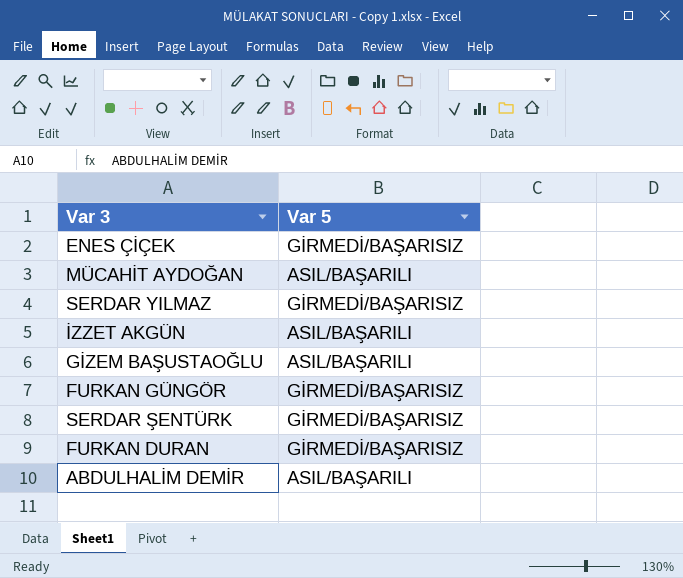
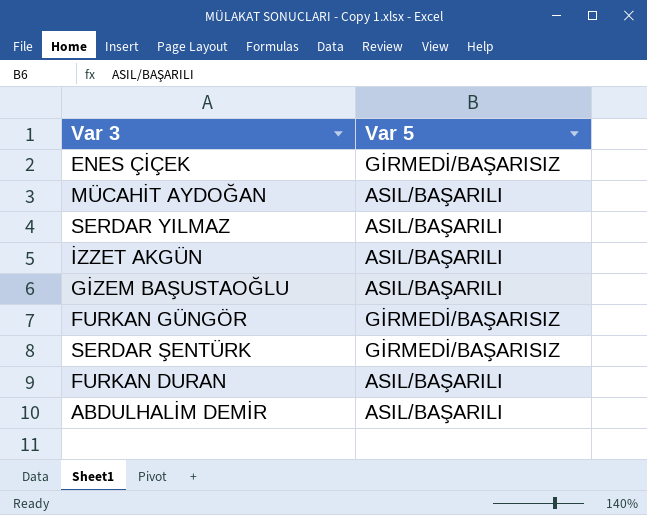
SERDAR YILMAZ | Var 5: GİRMEDİ/BAŞARISIZ -> ASIL/BAŞARILI
FURKAN DURAN | Var 5: GİRMEDİ/BAŞARISIZ -> ASIL/BAŞARILI

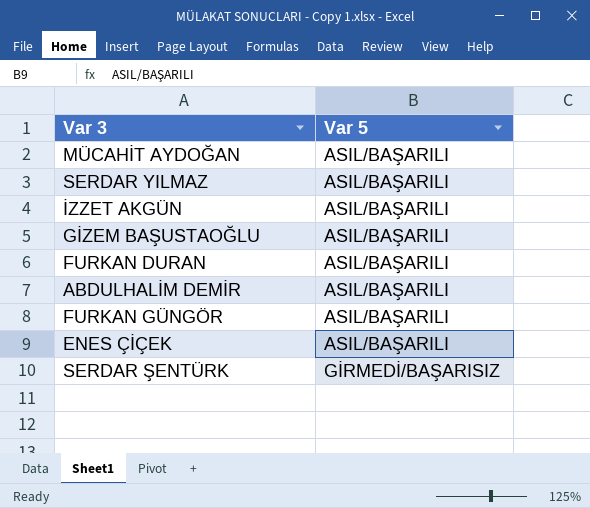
row order: none -> Var 5 ascending
FURKAN GÜNGÖR | Var 5: GİRMEDİ/BAŞARISIZ -> ASIL/BAŞARILI
ENES ÇİÇEK | Var 5: GİRMEDİ/BAŞARISIZ -> ASIL/BAŞARILI

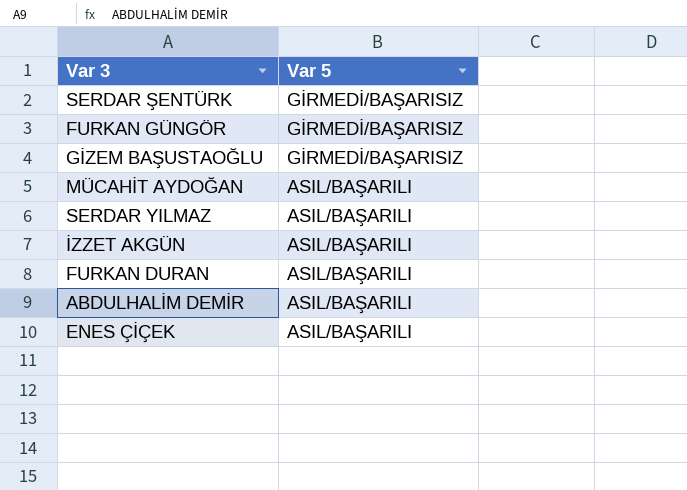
row order: Var 5 ascending -> Var 5 descending
FURKAN GÜNGÖR | Var 5: ASIL/BAŞARILI -> GİRMEDİ/BAŞARISIZ
GİZEM BAŞUSTAOĞLU | Var 5: ASIL/BAŞARILI -> GİRMEDİ/BAŞARISIZ

